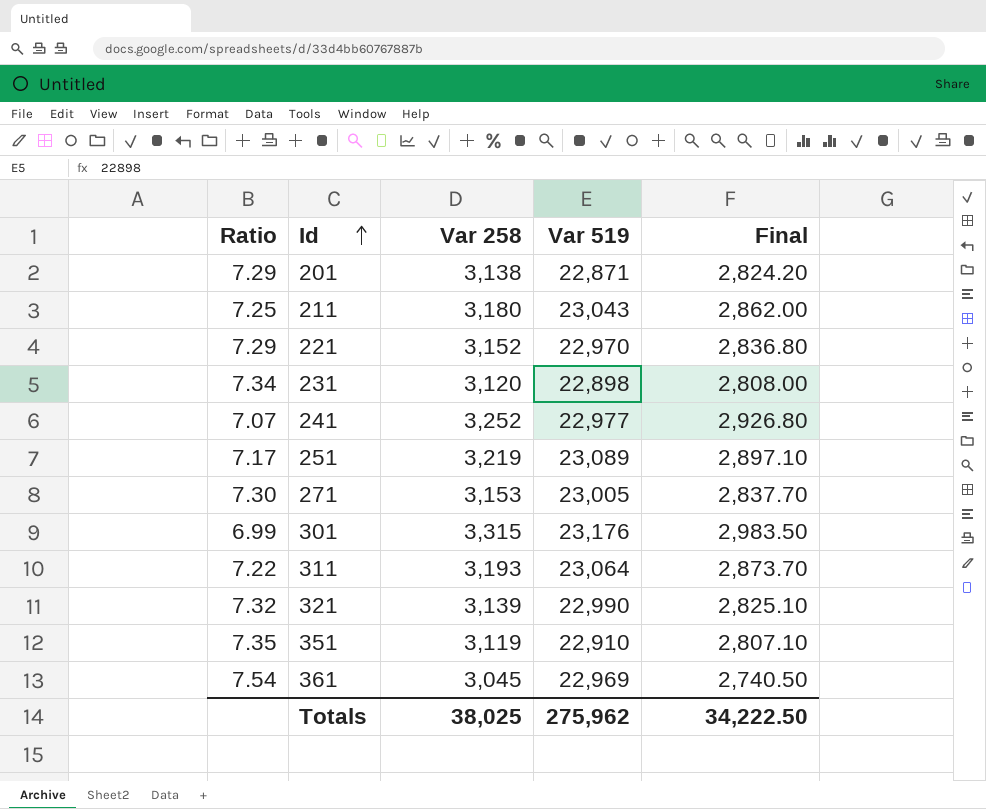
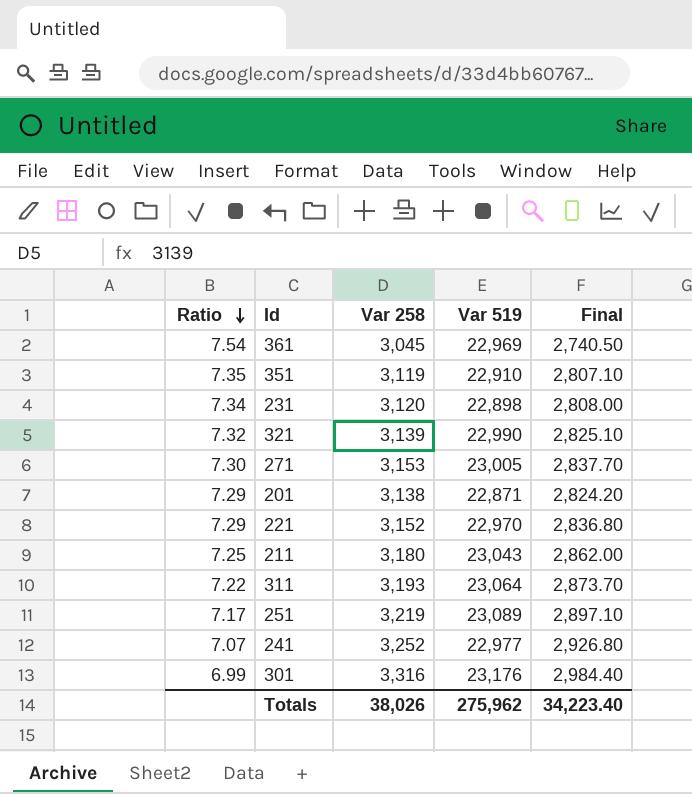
row order: Id ascending -> Ratio descending
301 | Var 258: 3,315 -> 3,316
301 | Final: 2,983.50 -> 2,984.40
Totals | Var 258: 38,025 -> 38,026
Totals | Final: 34,222.50 -> 34,223.40

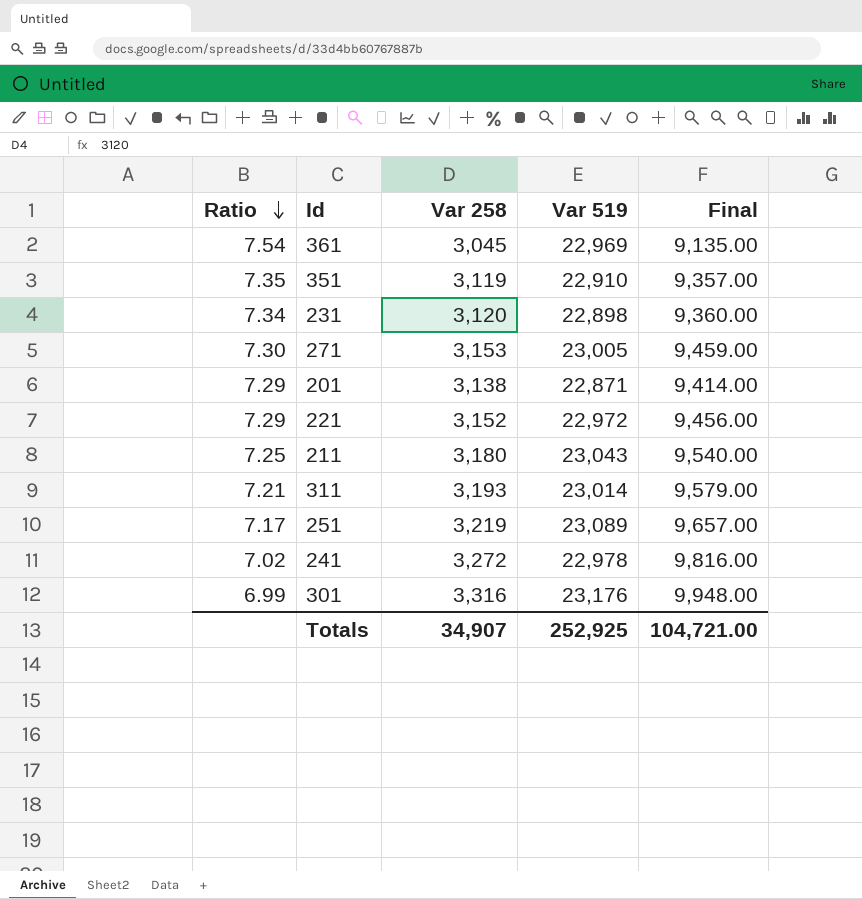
column Final | formula: [Var 258] * 0.9 -> [Var 258] * 3
row 321: 7.32 | 3,139 | 22,990 | 2,825.10 -> none
221 | Var 519: 22,970 -> 22,972
311 | Ratio: 7.22 -> 7.21
311 | Var 519: 23,064 -> 23,014
241 | Ratio: 7.07 -> 7.02
241 | Var 258: 3,252 -> 3,272
241 | Var 519: 22,977 -> 22,978
Totals | Var 258: 38,026 -> 34,907
Totals | Var 519: 275,962 -> 252,925
Totals | Final: 34,223.40 -> 104,721.00

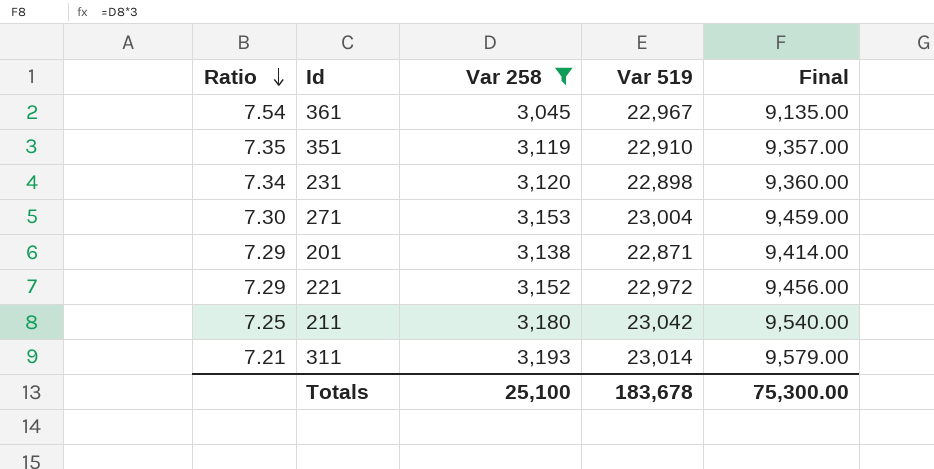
filter: none -> Var 258 <= 3,193
361 | Var 519: 22,969 -> 22,967
271 | Var 519: 23,005 -> 23,004
211 | Var 519: 23,043 -> 23,042
Totals | Var 258: 34,907 -> 25,100
Totals | Var 519: 252,925 -> 183,678
Totals | Final: 104,721.00 -> 75,300.00

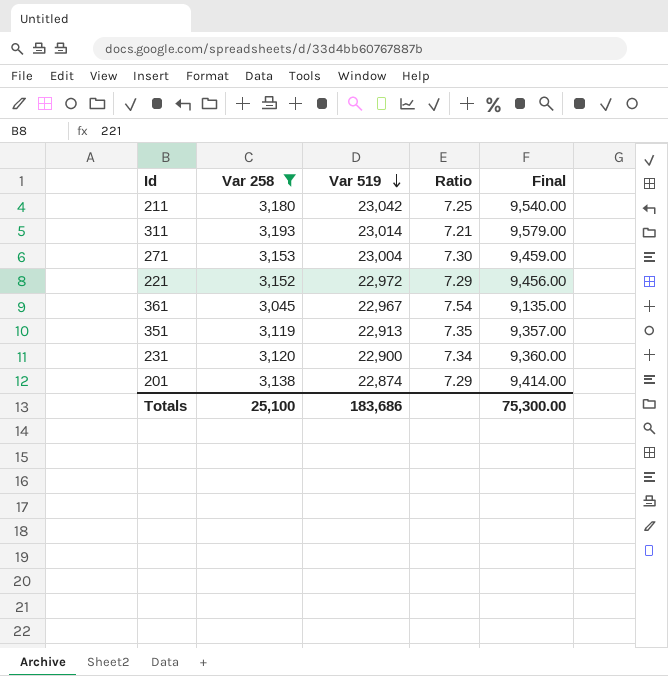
row order: Ratio descending -> Var 519 descending
column Ratio | position: 1 -> 4
351 | Var 519: 22,910 -> 22,913
231 | Var 519: 22,898 -> 22,900
201 | Var 519: 22,871 -> 22,874
Totals | Var 519: 183,678 -> 183,686

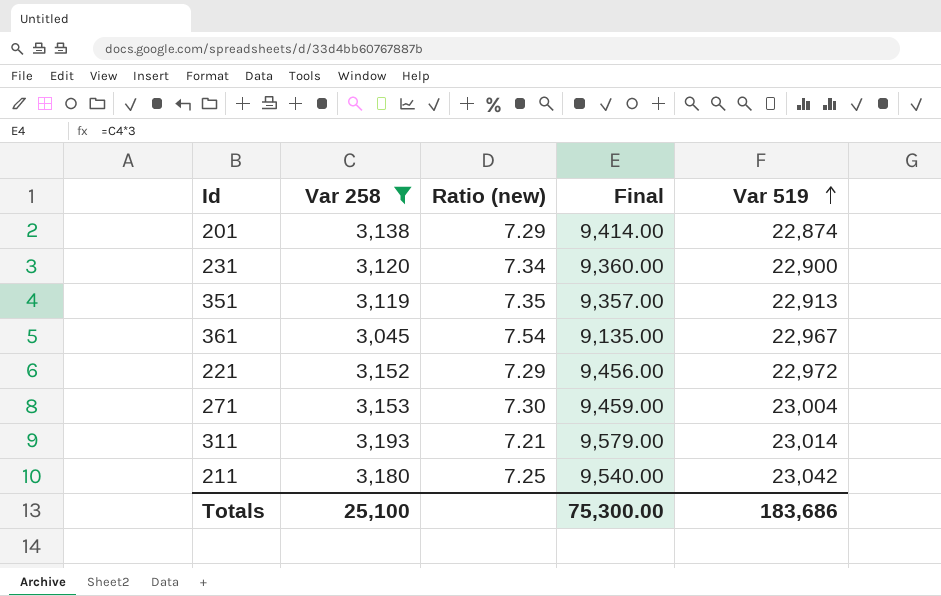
row order: Var 519 descending -> Var 519 ascending
column name: Ratio -> Ratio (new)
column Var 519 | position: 3 -> 5

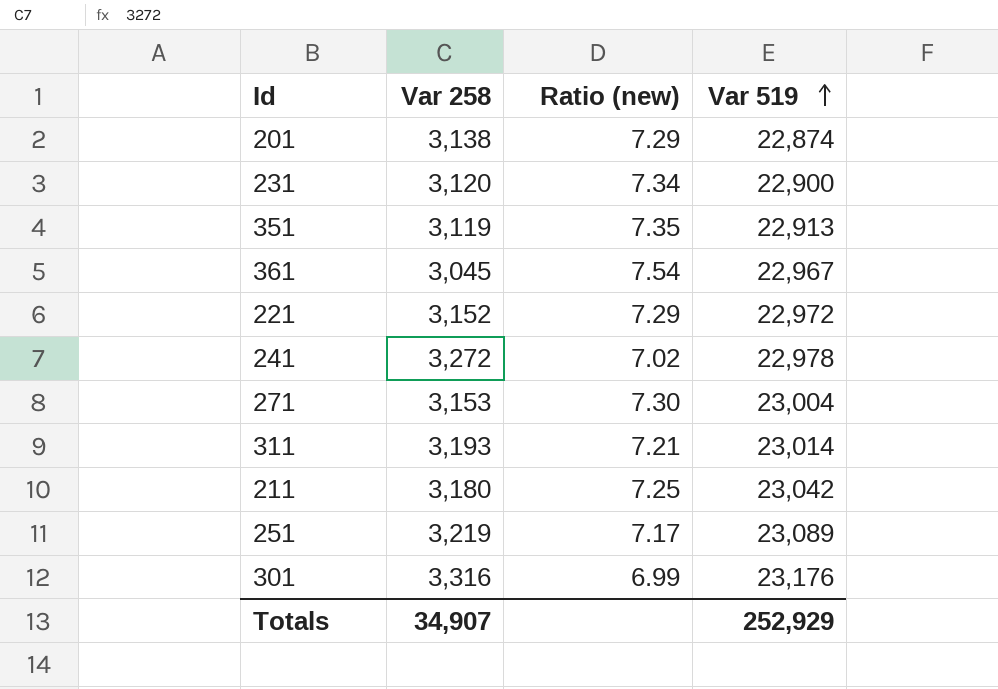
filter: Var 258 <= 3,193 -> none
column Final | formula: [Var 258] * 3 -> none
Totals | Var 258: 25,100 -> 34,907
Totals | Var 519: 183,686 -> 252,929

